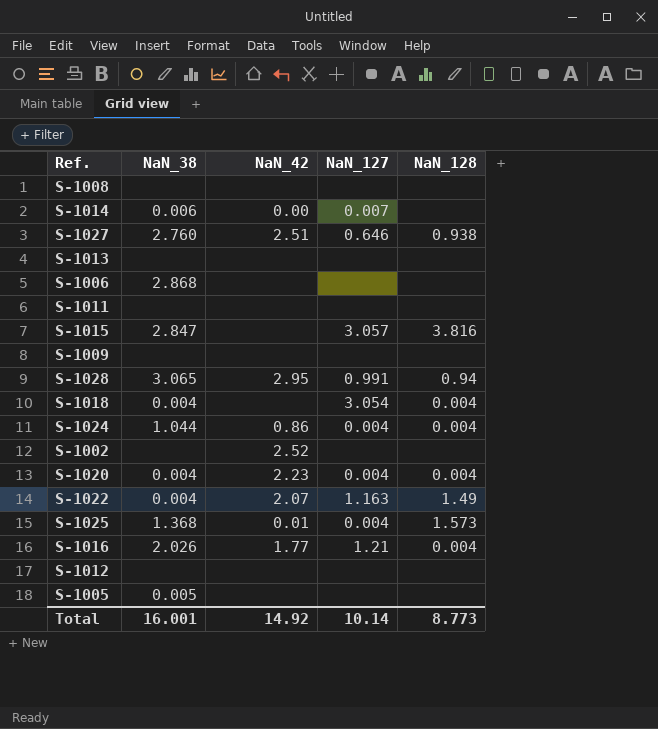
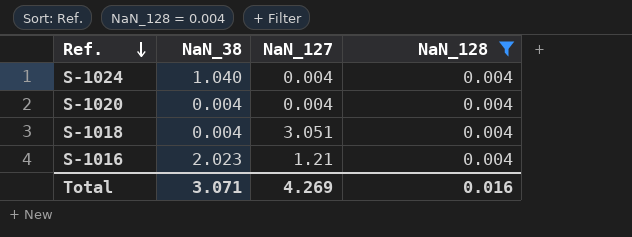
filter: none -> NaN_128 = 0.004
row order: none -> Ref. descending
column NaN_42 | position: 3 -> none
S-1024 | NaN_38: 1.044 -> 1.040
S-1018 | NaN_127: 3.054 -> 3.051
S-1016 | NaN_38: 2.026 -> 2.023
Total | NaN_38: 16.001 -> 3.071
Total | NaN_127: 10.14 -> 4.269
Total | NaN_128: 8.773 -> 0.016

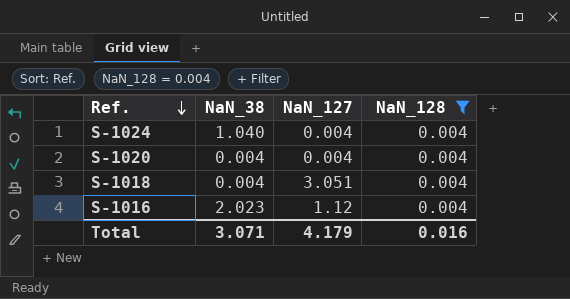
S-1016 | NaN_127: 1.21 -> 1.12
Total | NaN_127: 4.269 -> 4.179

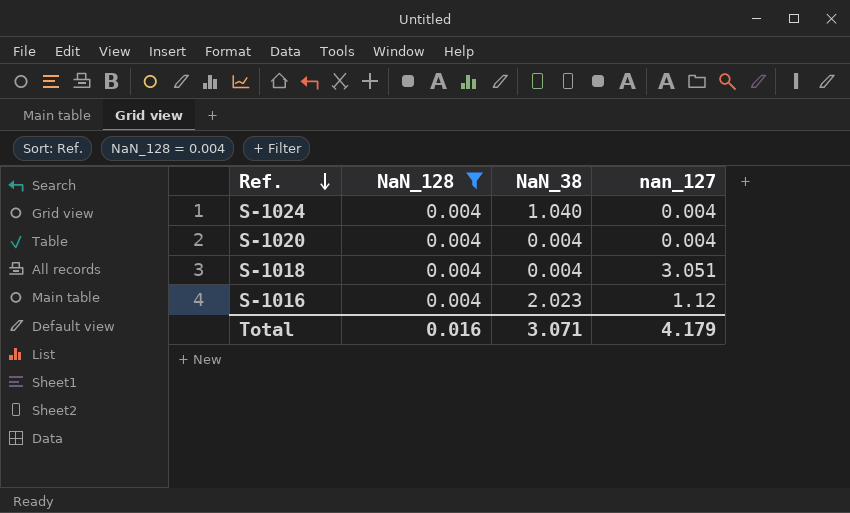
column NaN_128 | position: 4 -> 2
column name: NaN_127 -> nan_127

